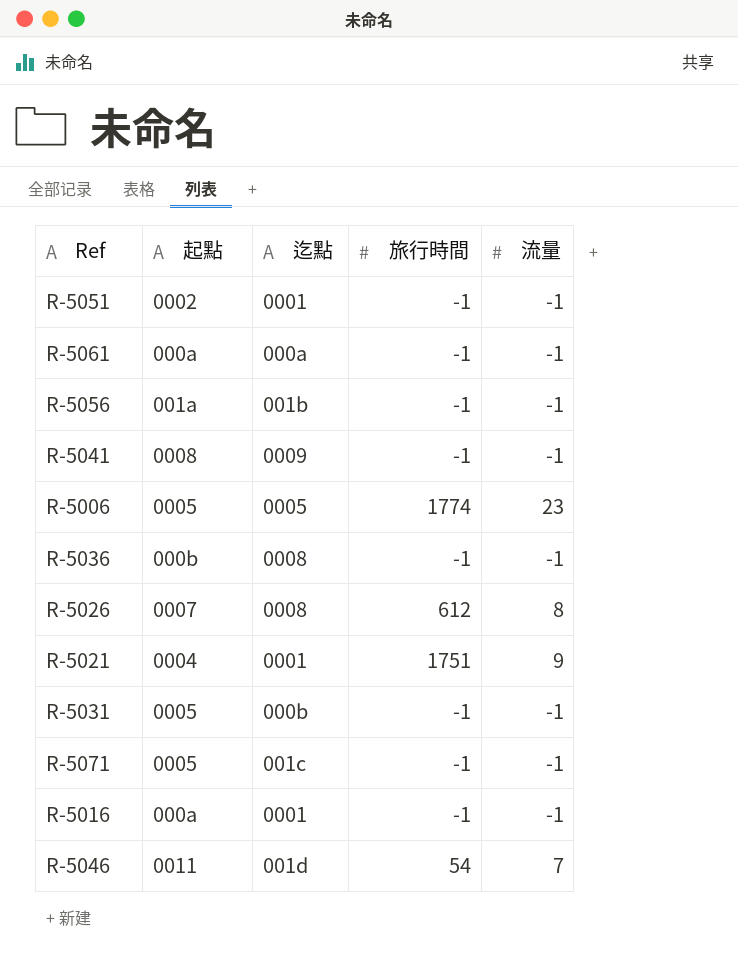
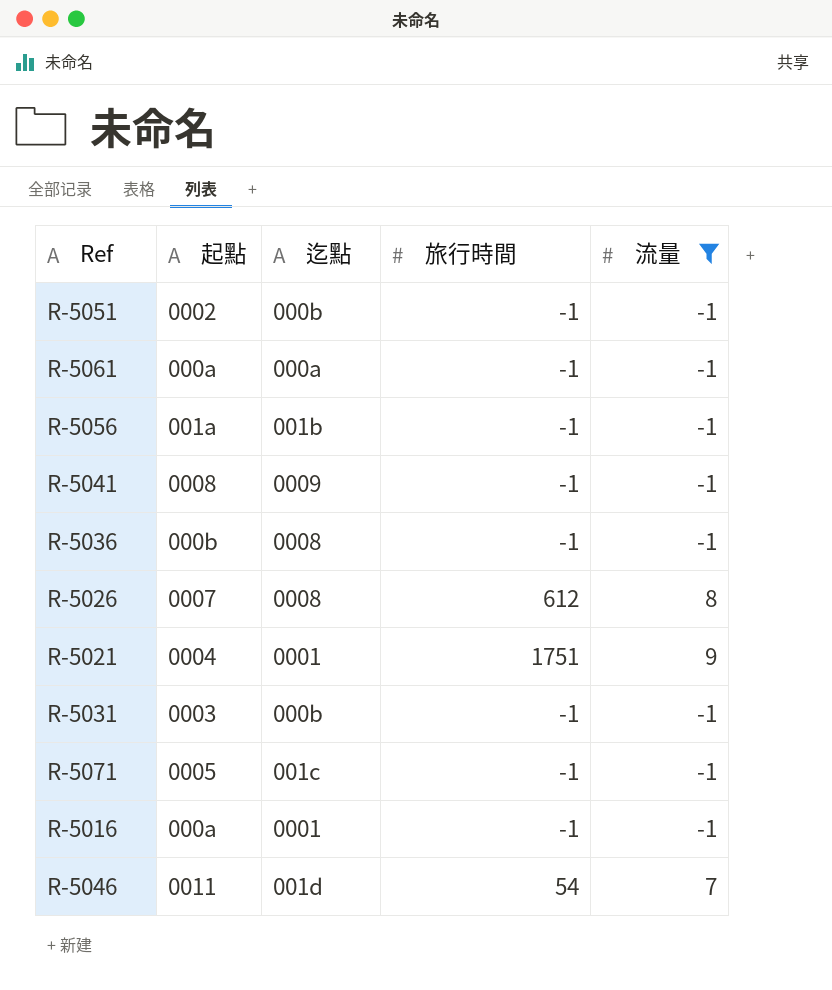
filter: none -> 流量 != 23
R-5051 | 迄點: 0001 -> 000b
R-5031 | 起點: 0005 -> 0003

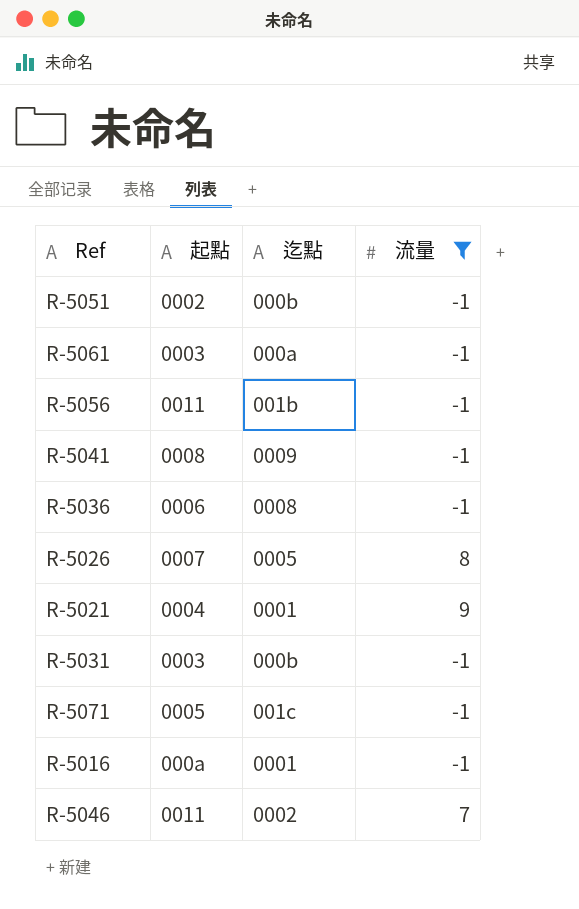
column 旅行時間 | position: 4 -> none
R-5061 | 起點: 000a -> 0003
R-5056 | 起點: 001a -> 0011
R-5036 | 起點: 000b -> 0006
R-5026 | 迄點: 0008 -> 0005
R-5046 | 迄點: 001d -> 0002

